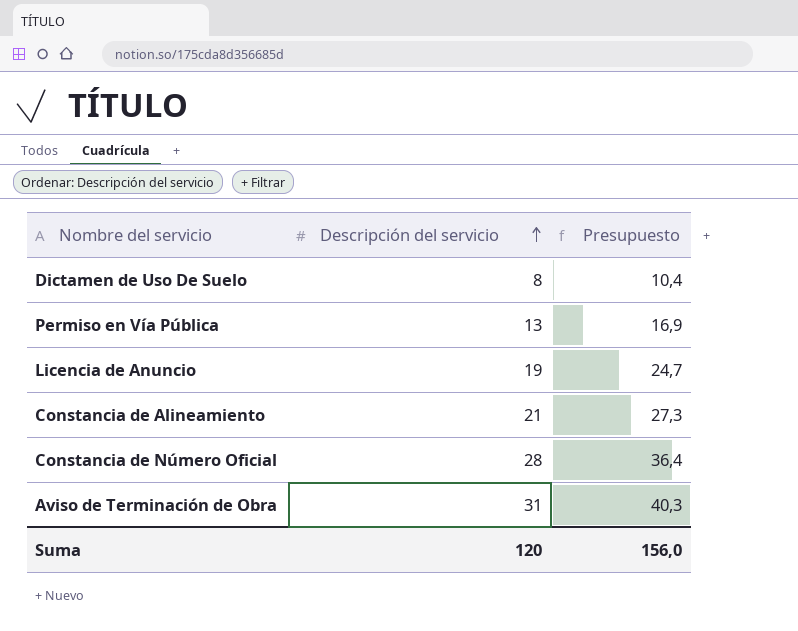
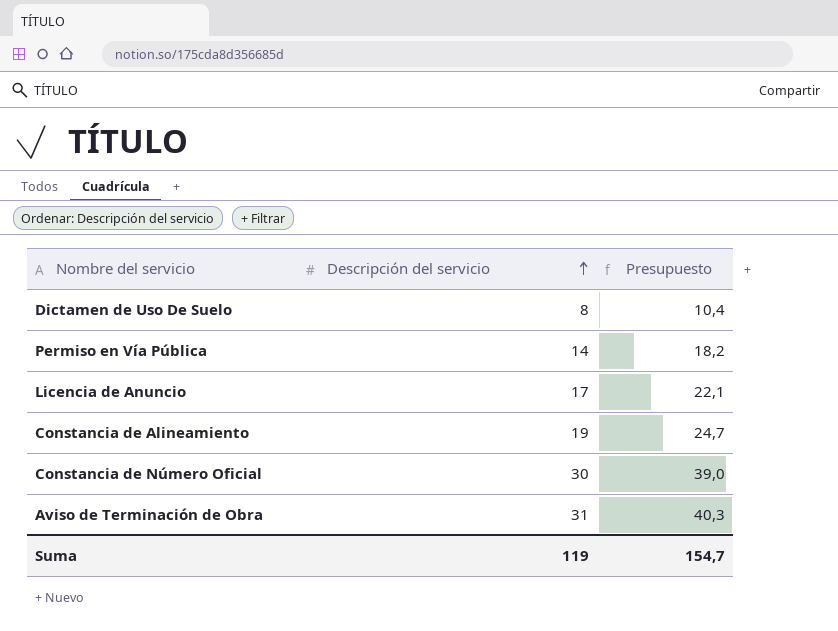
Permiso en Vía Pública | Descripción del servicio: 13 -> 14
Permiso en Vía Pública | Presupuesto: 16,9 -> 18,2
Licencia de Anuncio | Descripción del servicio: 19 -> 17
Licencia de Anuncio | Presupuesto: 24,7 -> 22,1
Constancia de Alineamiento | Descripción del servicio: 21 -> 19
Constancia de Alineamiento | Presupuesto: 27,3 -> 24,7
Constancia de Número Oficial | Descripción del servicio: 28 -> 30
Constancia de Número Oficial | Presupuesto: 36,4 -> 39,0
Suma | Descripción del servicio: 120 -> 119
Suma | Presupuesto: 156,0 -> 154,7

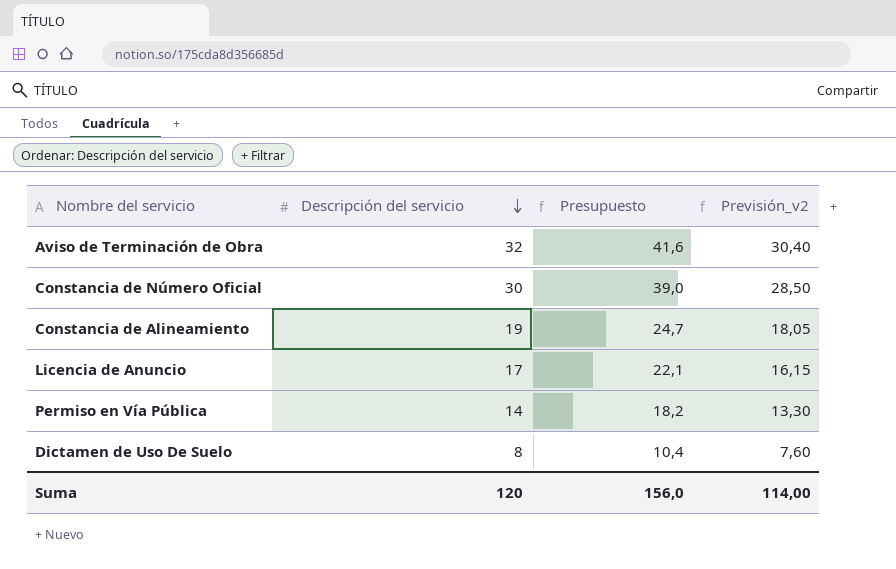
row order: Descripción del servicio ascending -> Descripción del servicio descending
column Previsión_v2 | formula: none -> [Descripción del servicio] * 0,95
Aviso de Terminación de Obra | Descripción del servicio: 31 -> 32
Aviso de Terminación de Obra | Presupuesto: 40,3 -> 41,6
Suma | Descripción del servicio: 119 -> 120
Suma | Presupuesto: 154,7 -> 156,0

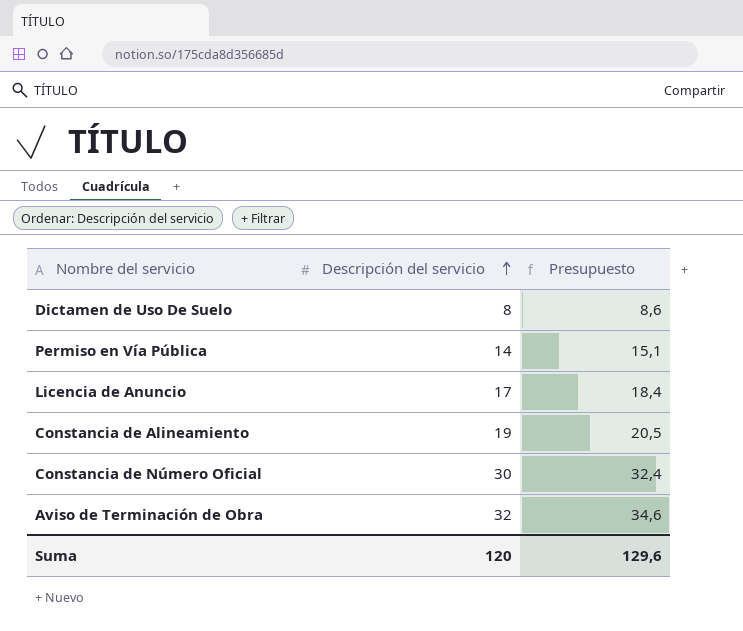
row order: Descripción del servicio descending -> Descripción del servicio ascending
column Previsión_v2 | formula: [Descripción del servicio] * 0,95 -> none
column Presupuesto | formula: [Descripción del servicio] * 1,3 -> [Descripción del servicio] * 1,08
Suma | Presupuesto: 156,0 -> 129,6

